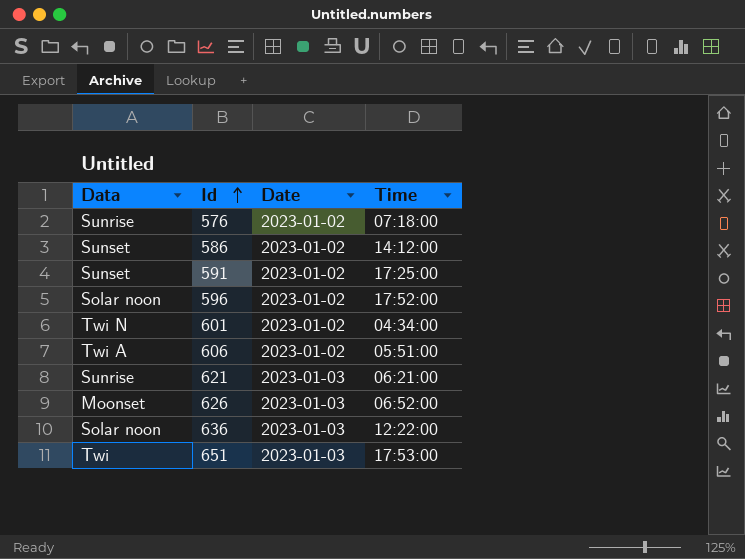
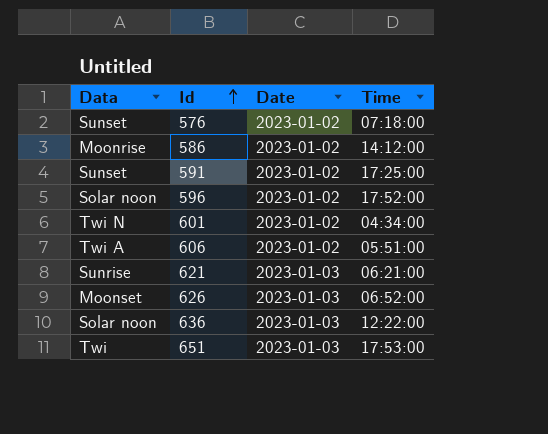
576 | Data: Sunrise -> Sunset
586 | Data: Sunset -> Moonrise

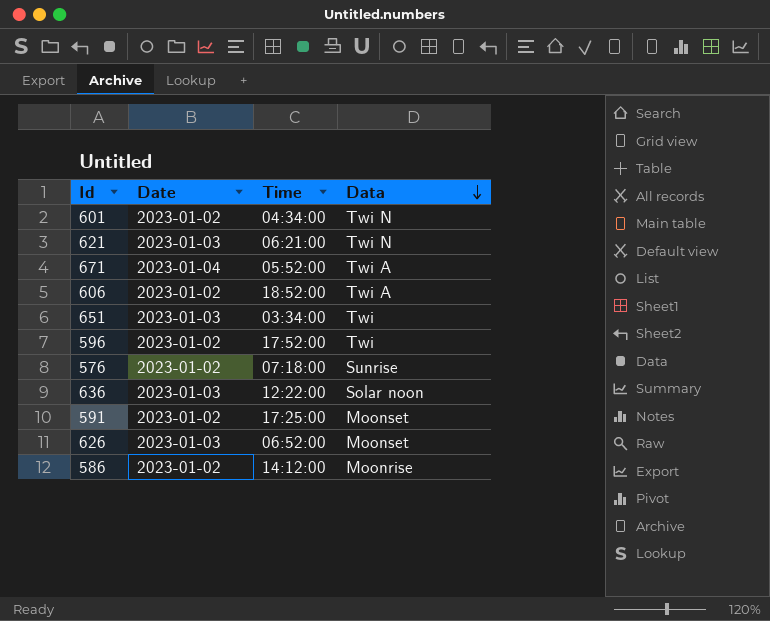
row order: Id ascending -> Data descending
column Data | position: 1 -> 4
621 | Data: Sunrise -> Twi N
row 671: none -> 2023-01-04 | 05:52:00 | Twi A
606 | Time: 05:51:00 -> 18:52:00
651 | Time: 17:53:00 -> 03:34:00
596 | Data: Solar noon -> Twi
576 | Data: Sunset -> Sunrise
591 | Data: Sunset -> Moonset

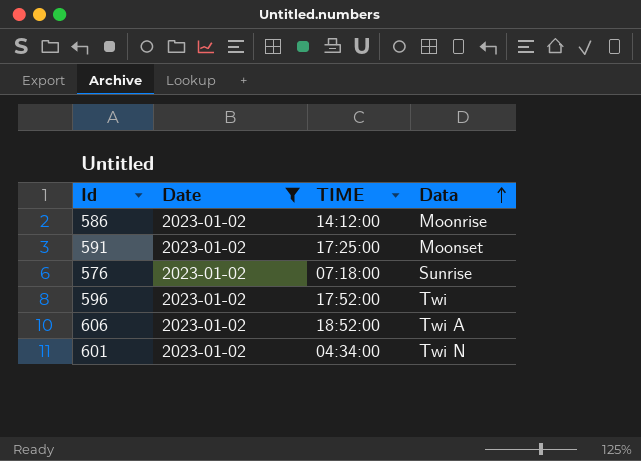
filter: none -> Date = 2023-01-02
row order: Data descending -> Data ascending
column name: Time -> TIME

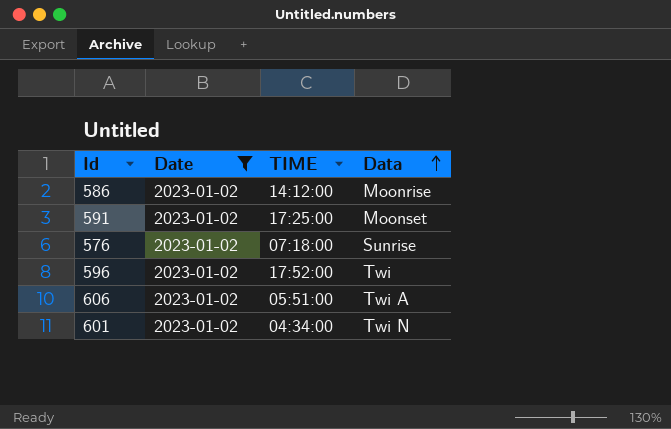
606 | TIME: 18:52:00 -> 05:51:00

